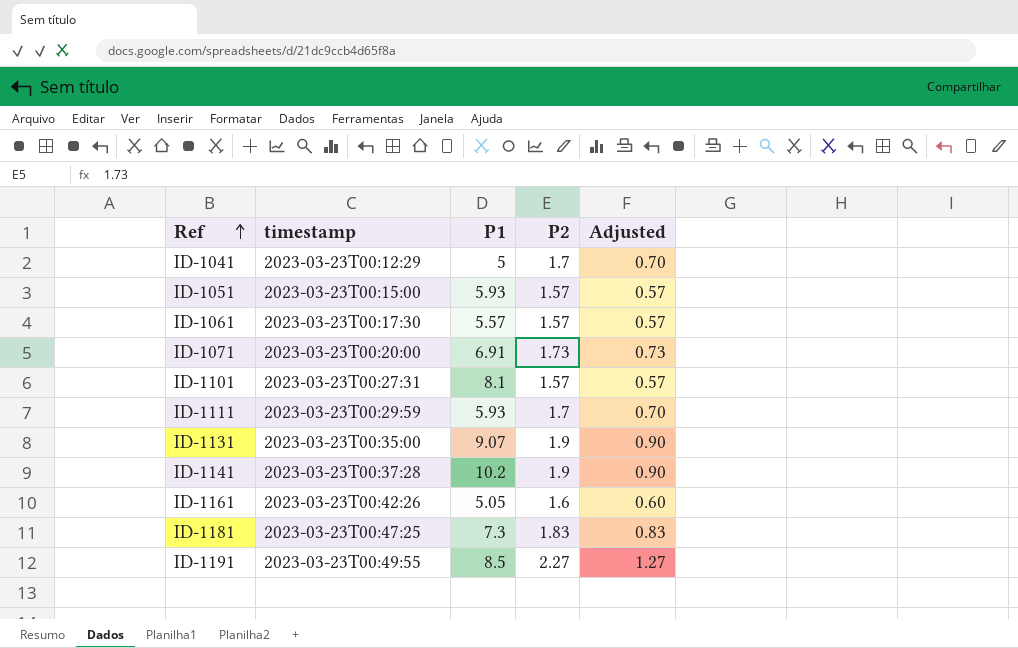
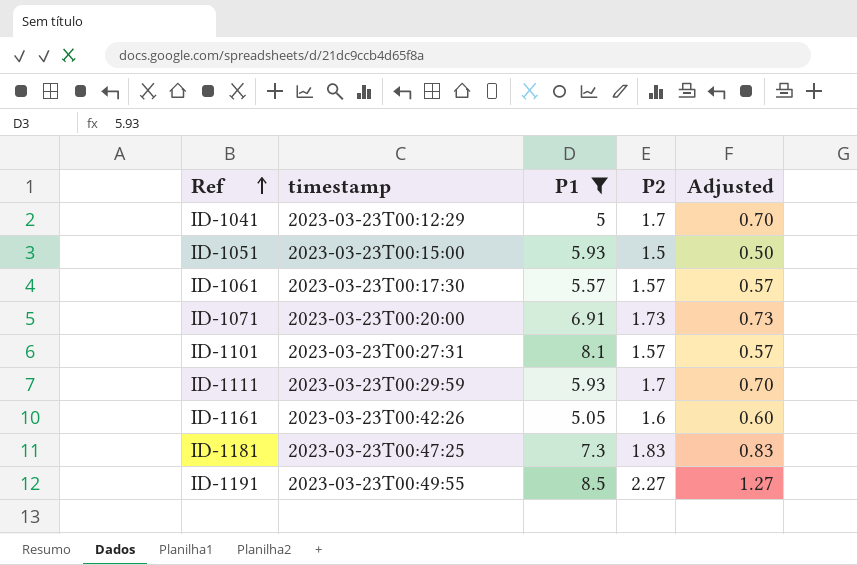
filter: none -> P1 <= 8.5
ID-1051 | P2: 1.57 -> 1.5
ID-1051 | Adjusted: 0.57 -> 0.50

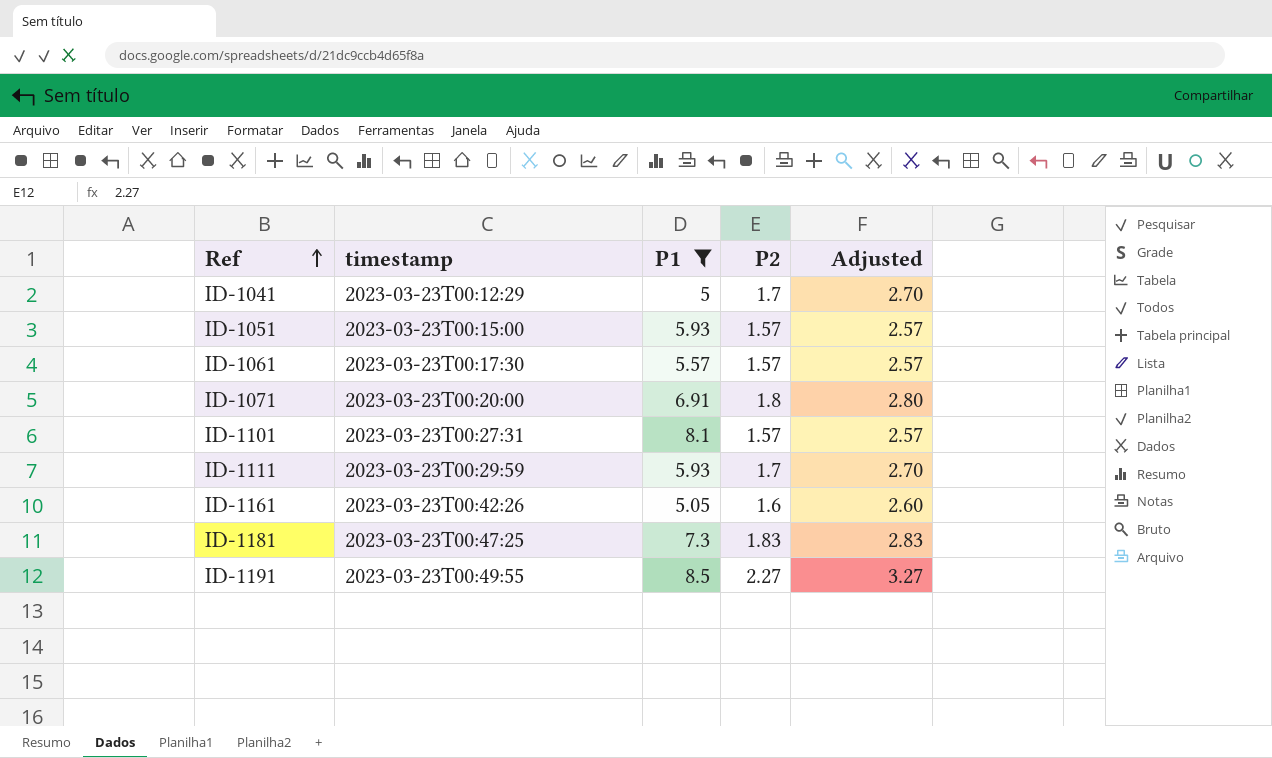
column Adjusted | formula: [P2] - 1 -> [P2] + 1
ID-1051 | P2: 1.5 -> 1.57
ID-1071 | P2: 1.73 -> 1.8

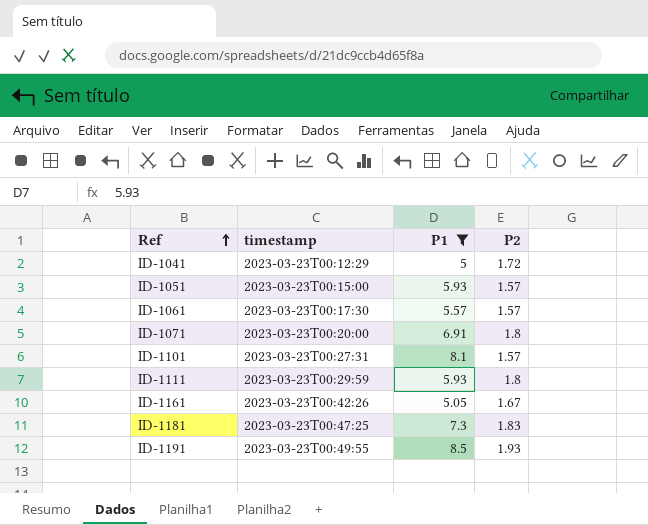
column Adjusted | formula: [P2] + 1 -> none
ID-1041 | P2: 1.7 -> 1.72
ID-1111 | P2: 1.7 -> 1.8
ID-1161 | P2: 1.6 -> 1.67
ID-1191 | P2: 2.27 -> 1.93

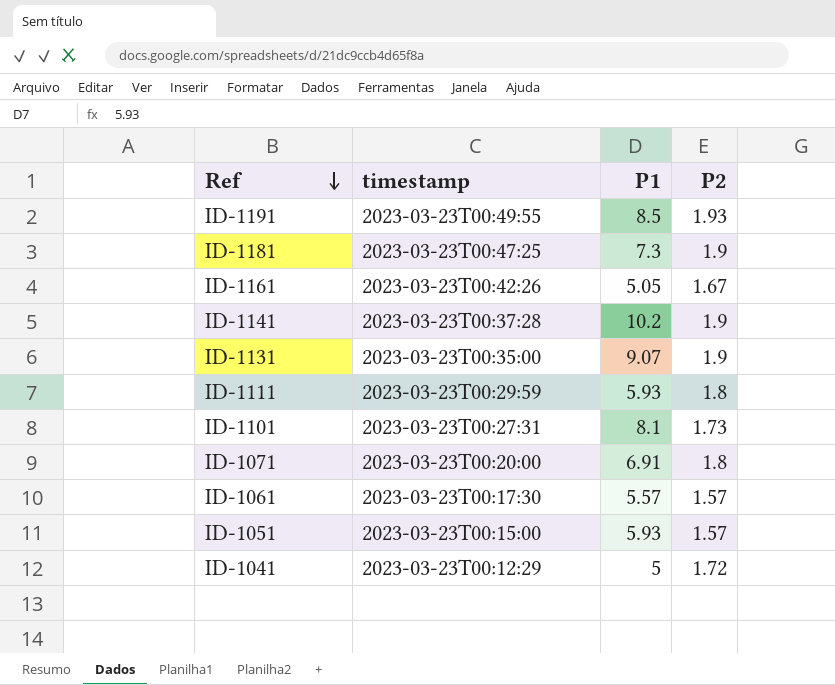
filter: P1 <= 8.5 -> none
row order: Ref ascending -> Ref descending
ID-1181 | P2: 1.83 -> 1.9
ID-1101 | P2: 1.57 -> 1.73

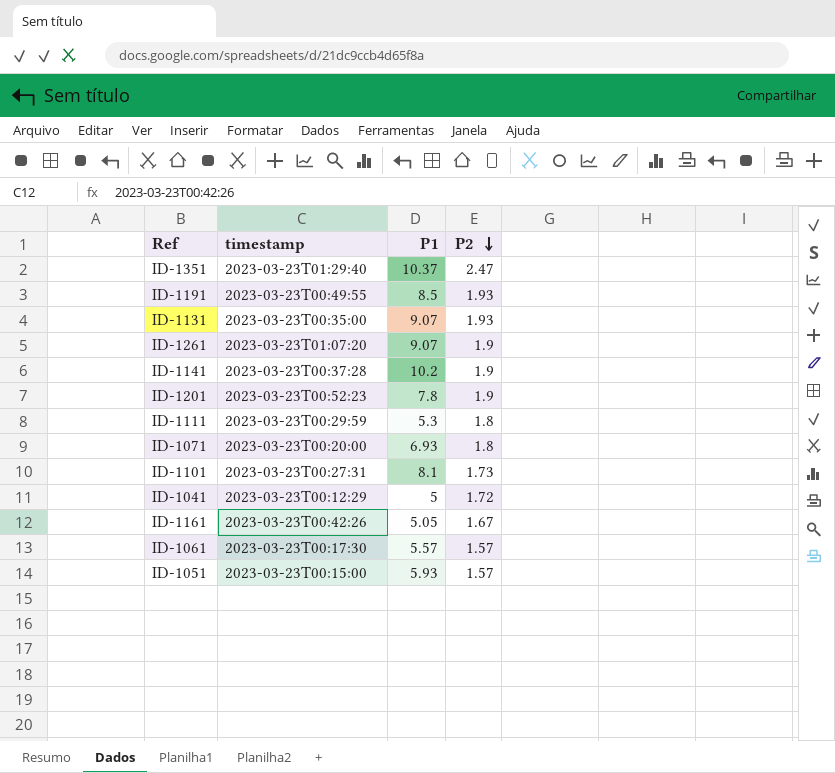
row order: Ref descending -> P2 descending
row ID-1181: 2023-03-23T00:47:25 | 7.3 | 1.9 -> none
row ID-1351: none -> 2023-03-23T01:29:40 | 10.37 | 2.47
ID-1131 | P2: 1.9 -> 1.93
row ID-1261: none -> 2023-03-23T01:07:20 | 9.07 | 1.9
row ID-1201: none -> 2023-03-23T00:52:23 | 7.8 | 1.9
ID-1111 | P1: 5.93 -> 5.3
ID-1071 | P1: 6.91 -> 6.93

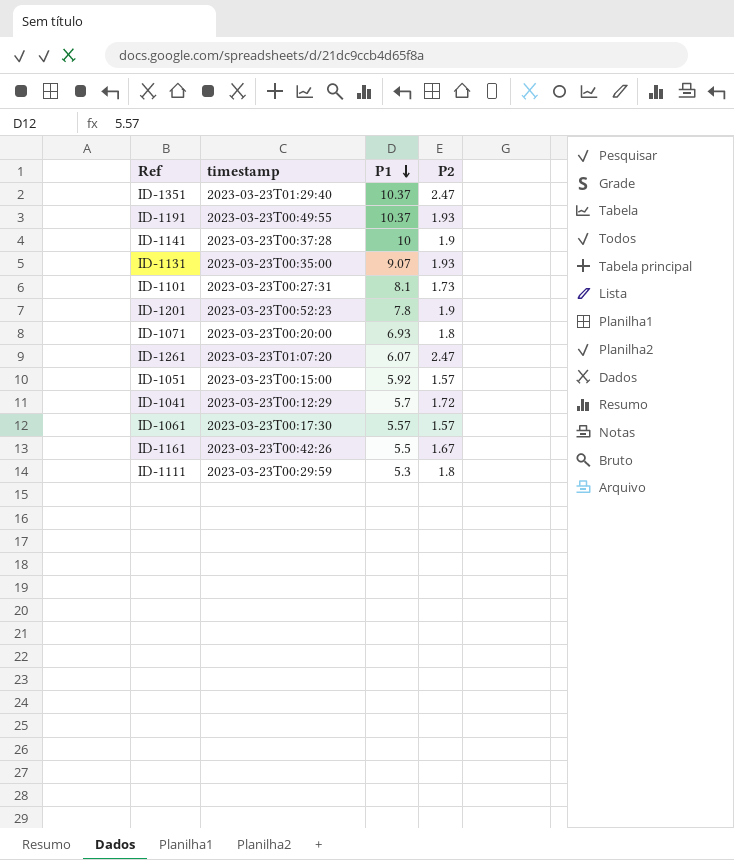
row order: P2 descending -> P1 descending
ID-1191 | P1: 8.5 -> 10.37
ID-1141 | P1: 10.2 -> 10
ID-1261 | P1: 9.07 -> 6.07
ID-1261 | P2: 1.9 -> 2.47
ID-1051 | P1: 5.93 -> 5.92
ID-1041 | P1: 5 -> 5.7
ID-1161 | P1: 5.05 -> 5.5

